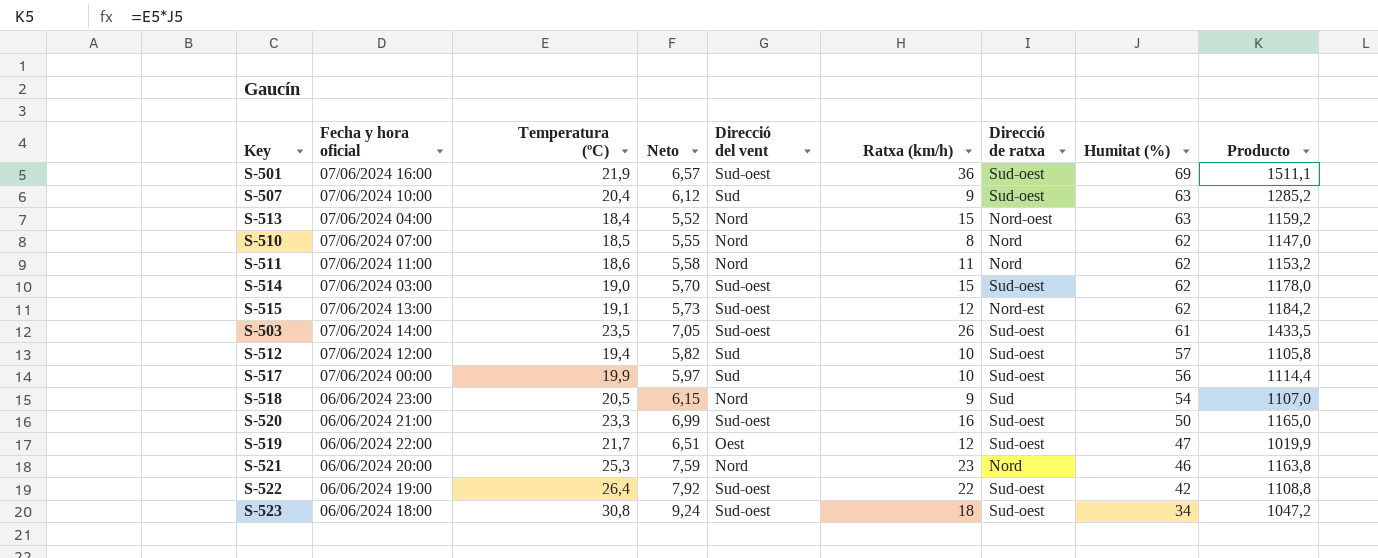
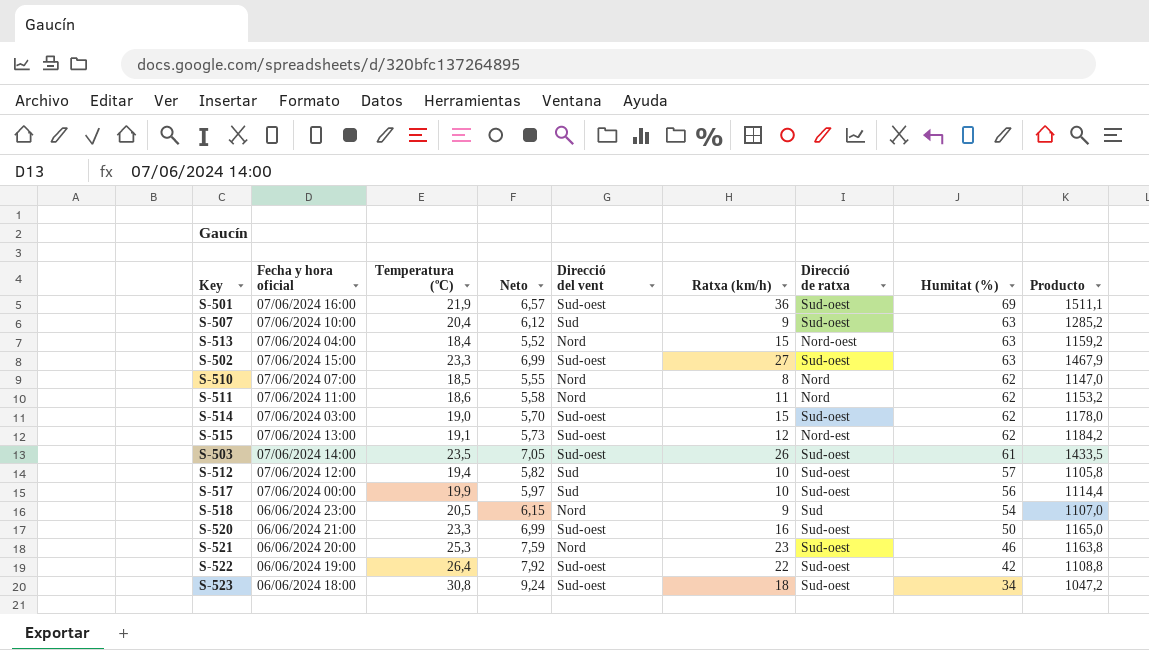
row S-519: 06/06/2024 22:00 | 21,7 | 6,51 | Oest | 12 | Sud-oest | 47 | 1019,9 -> none
row S-502: none -> 07/06/2024 15:00 | 23,3 | 6,99 | Sud-oest | 27 | Sud-oest | 63 | 1467,9
S-521 | Direcció de ratxa: Nord -> Sud-oest

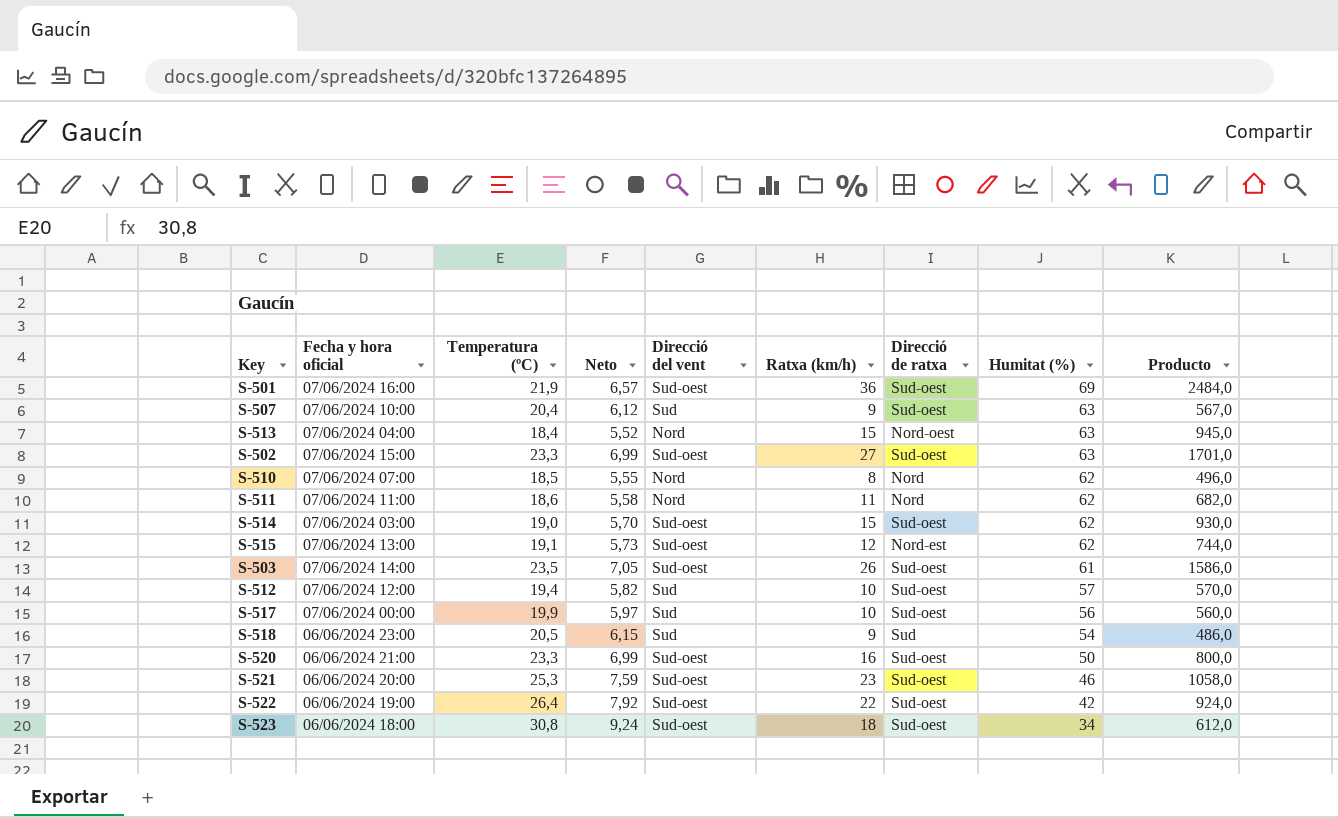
column Producto | formula: [Temperatura (ºC)] * [Humitat (%)] -> [Ratxa (km/h)] * [Humitat (%)]
S-518 | Direcció del vent: Nord -> Sud
S-521 | Direcció del vent: Nord -> Sud-oest

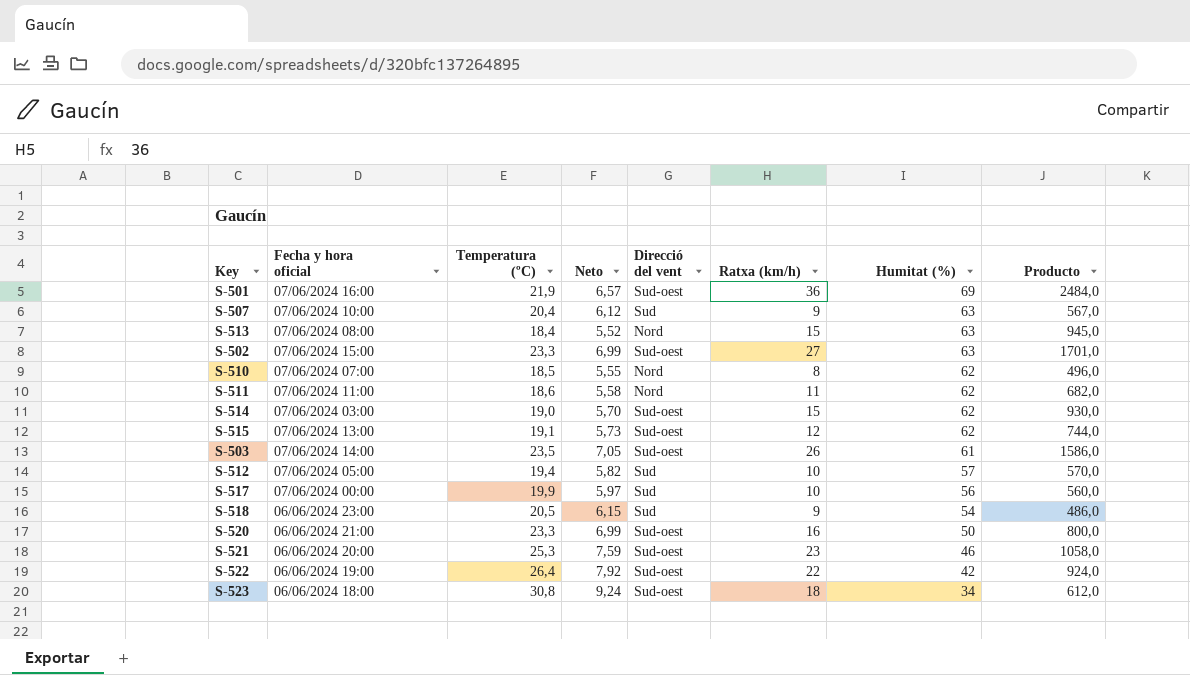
column Direcció de ratxa | position: 7 -> none
S-513 | Fecha y hora oficial: 07/06/2024 04:00 -> 07/06/2024 08:00
S-512 | Fecha y hora oficial: 07/06/2024 12:00 -> 07/06/2024 05:00

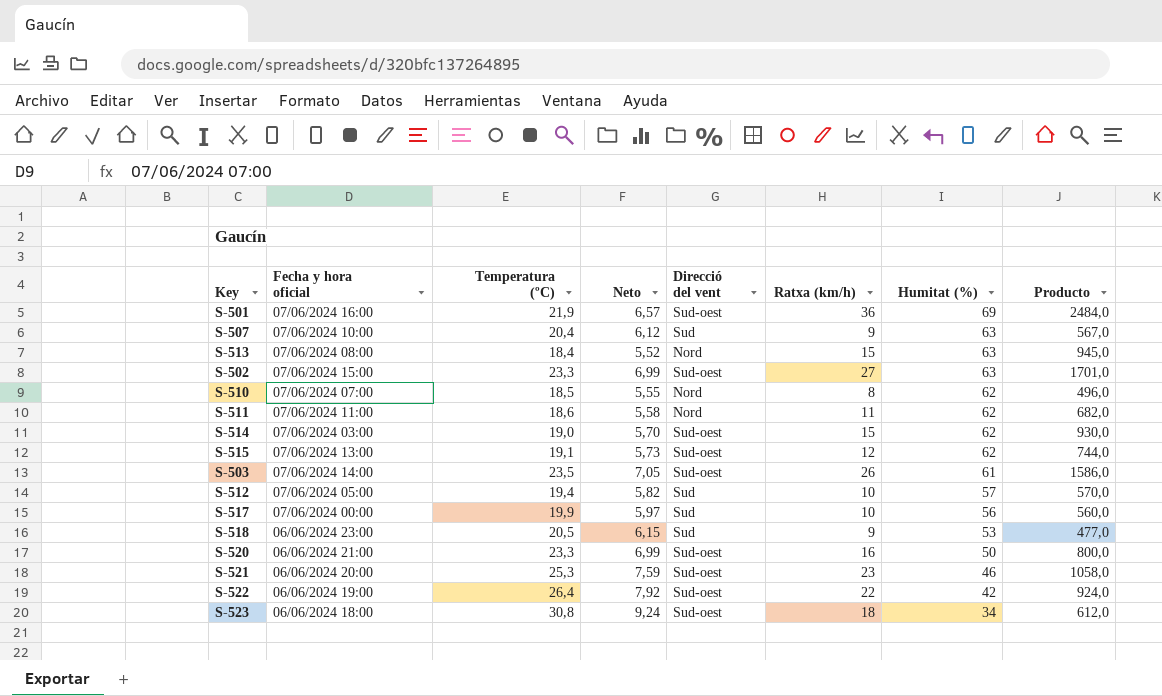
S-518 | Humitat (%): 54 -> 53
S-518 | Producto: 486,0 -> 477,0

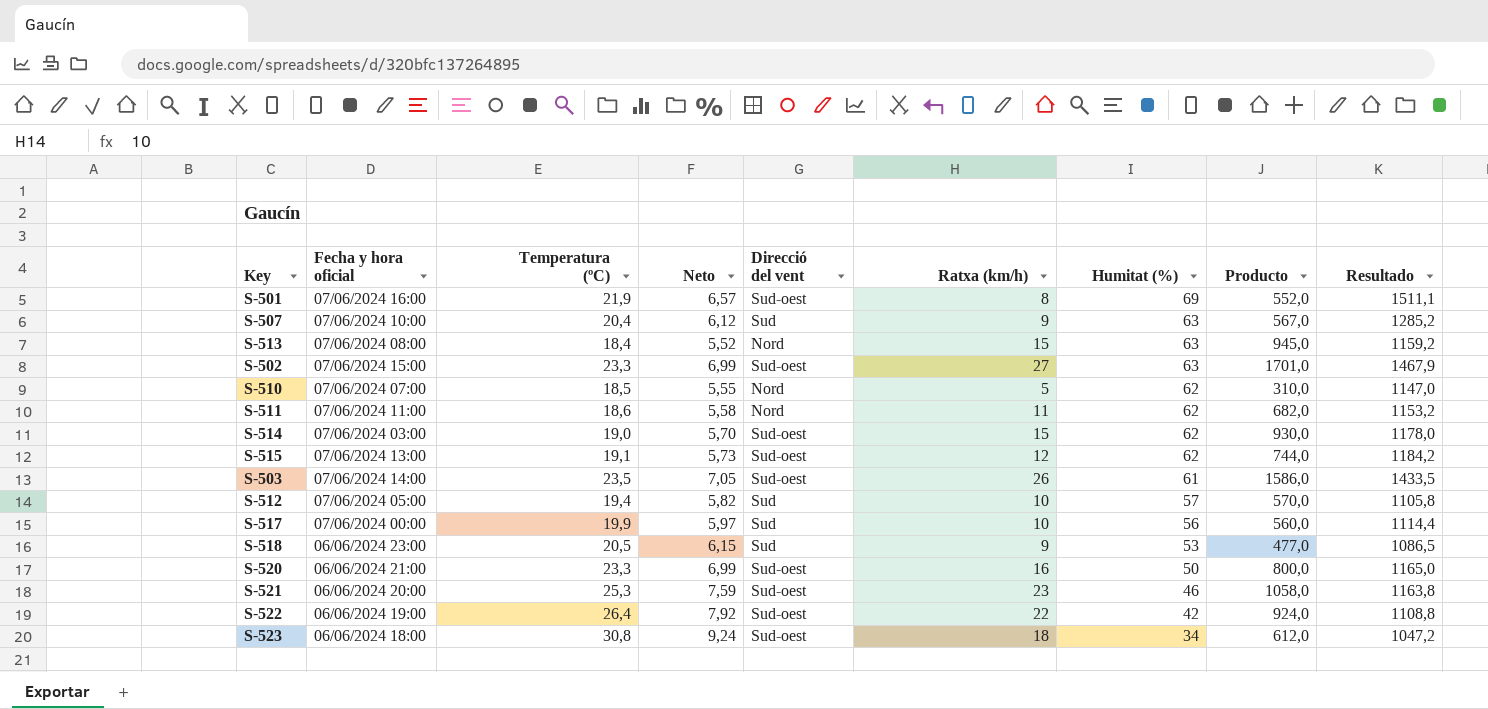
column Resultado | formula: none -> [Temperatura (ºC)] * [Humitat (%)]
S-501 | Ratxa (km/h): 36 -> 8
S-501 | Producto: 2484,0 -> 552,0
S-510 | Ratxa (km/h): 8 -> 5
S-510 | Producto: 496,0 -> 310,0

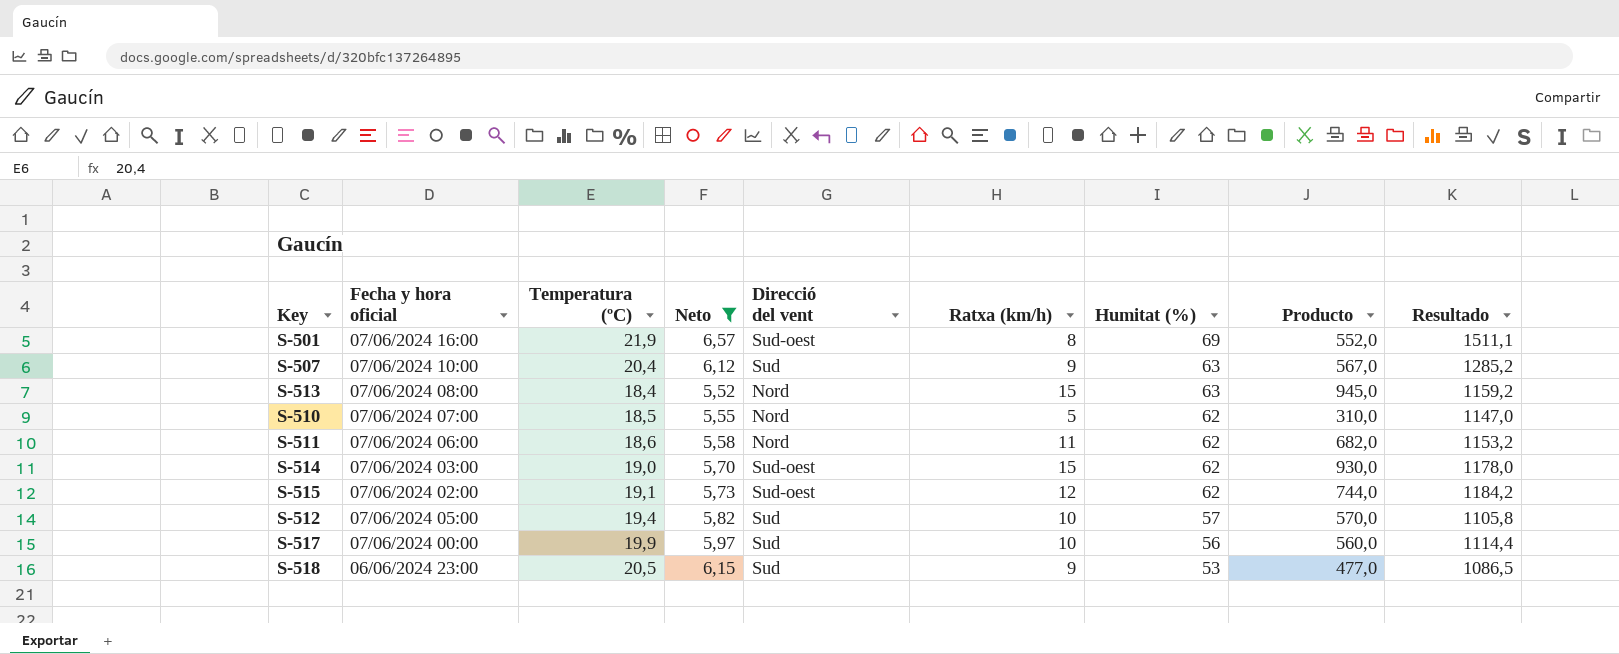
filter: none -> Neto <= 6,57
S-511 | Fecha y hora oficial: 07/06/2024 11:00 -> 07/06/2024 06:00
S-515 | Fecha y hora oficial: 07/06/2024 13:00 -> 07/06/2024 02:00

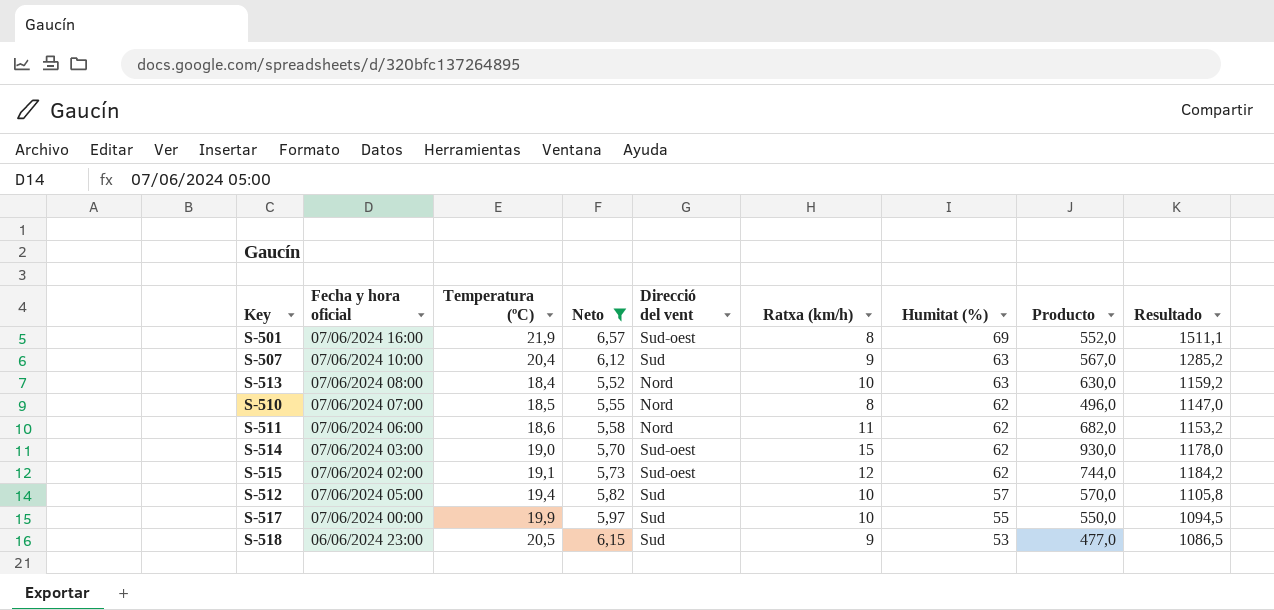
S-513 | Ratxa (km/h): 15 -> 10
S-513 | Producto: 945,0 -> 630,0
S-510 | Ratxa (km/h): 5 -> 8
S-510 | Producto: 310,0 -> 496,0
S-517 | Humitat (%): 56 -> 55
S-517 | Producto: 560,0 -> 550,0
S-517 | Resultado: 1114,4 -> 1094,5

